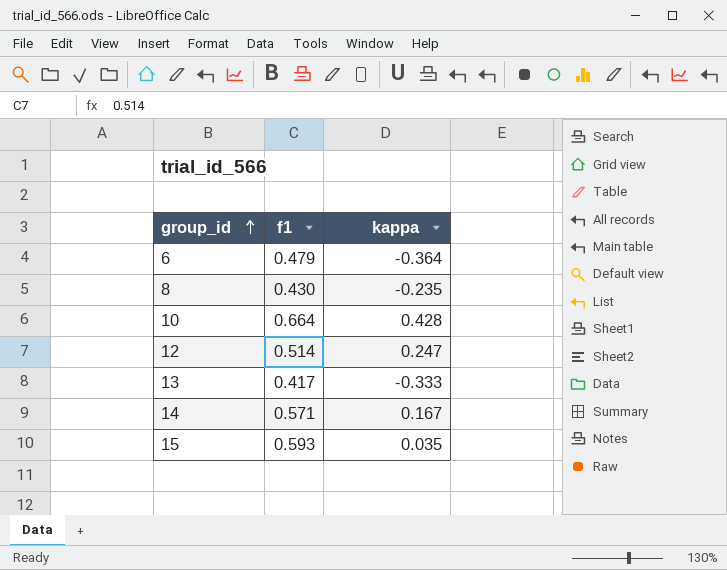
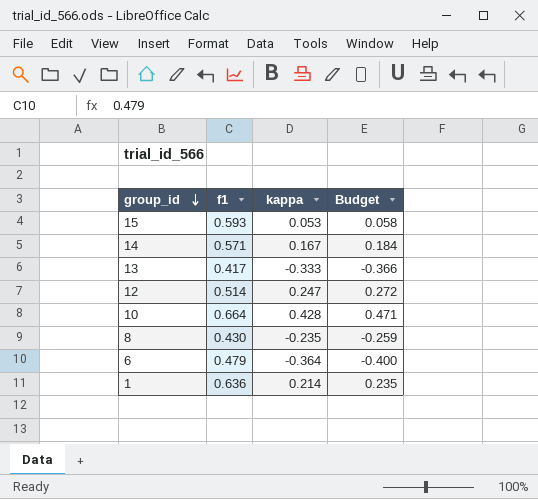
row order: group_id ascending -> group_id descending
column Budget | formula: none -> [kappa] * 1.1
15 | kappa: 0.035 -> 0.053
row 1: none -> 0.636 | 0.214 | 0.235

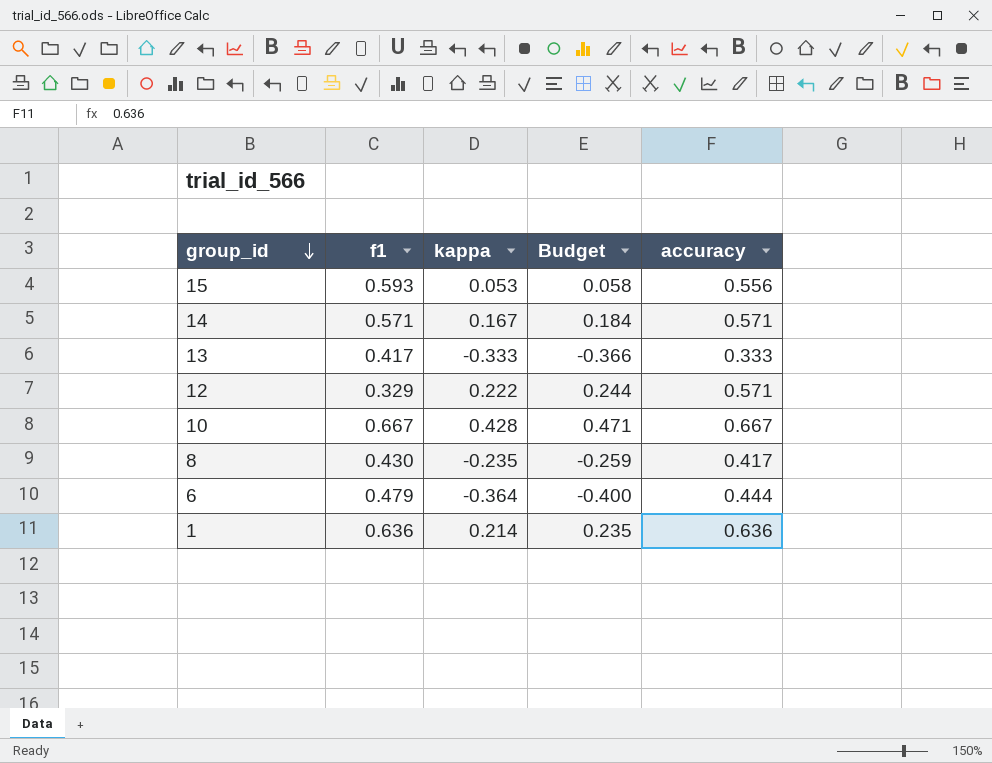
column accuracy | position: none -> 5
12 | f1: 0.514 -> 0.329
12 | kappa: 0.247 -> 0.222
12 | Budget: 0.272 -> 0.244
10 | f1: 0.664 -> 0.667

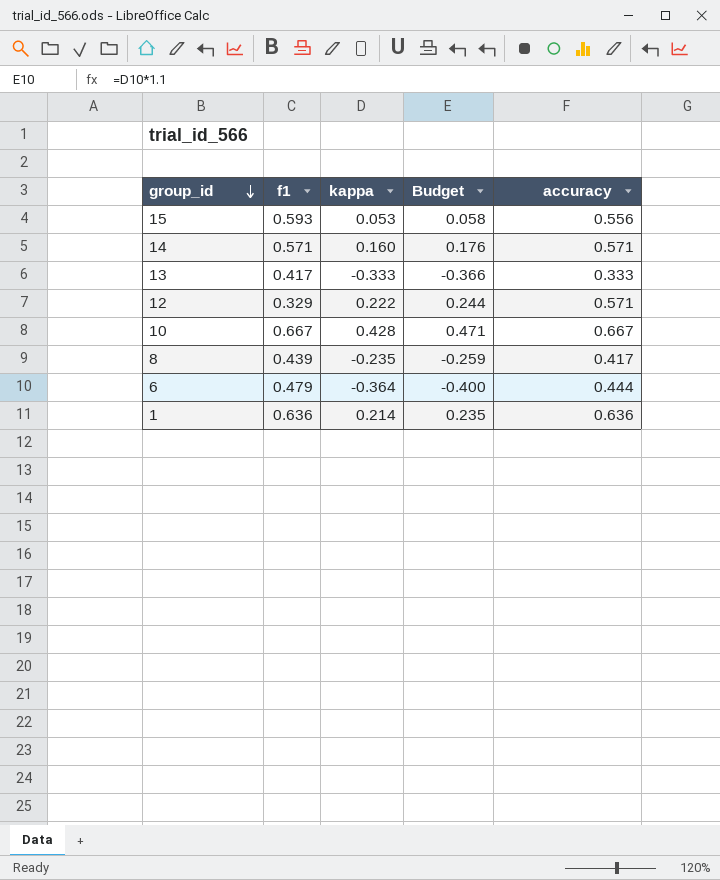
14 | kappa: 0.167 -> 0.160
14 | Budget: 0.184 -> 0.176
8 | f1: 0.430 -> 0.439

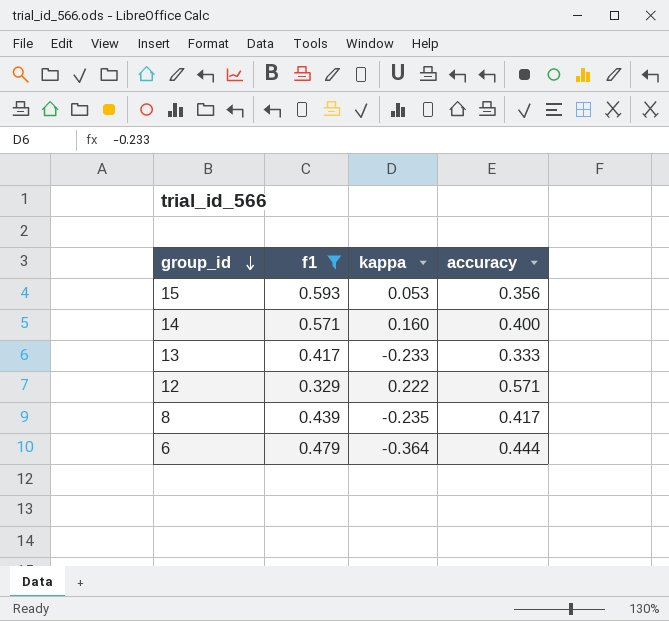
filter: none -> f1 <= 0.593
column Budget | formula: [kappa] * 1.1 -> none
15 | accuracy: 0.556 -> 0.356
14 | accuracy: 0.571 -> 0.400
13 | kappa: -0.333 -> -0.233

